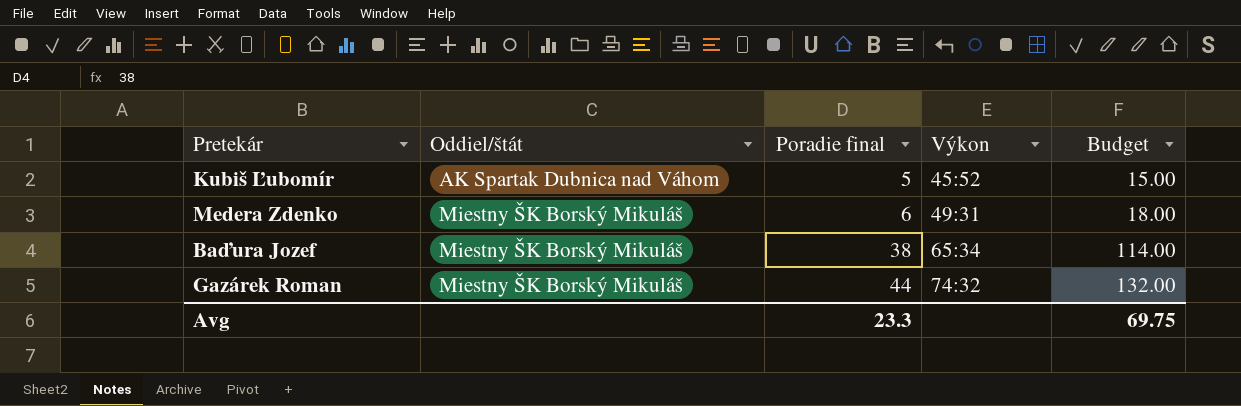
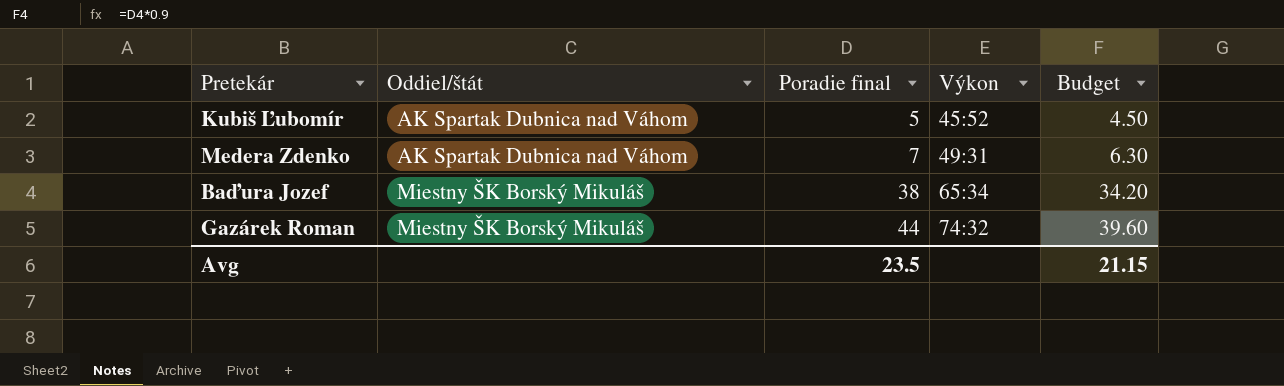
column Budget | formula: [Poradie final] * 3 -> [Poradie final] * 0.9
Medera Zdenko | Oddiel/štát: Miestny ŠK Borský Mikuláš -> AK Spartak Dubnica nad Váhom
Medera Zdenko | Poradie final: 6 -> 7
Avg | Poradie final: 23.3 -> 23.5
Avg | Budget: 69.75 -> 21.15

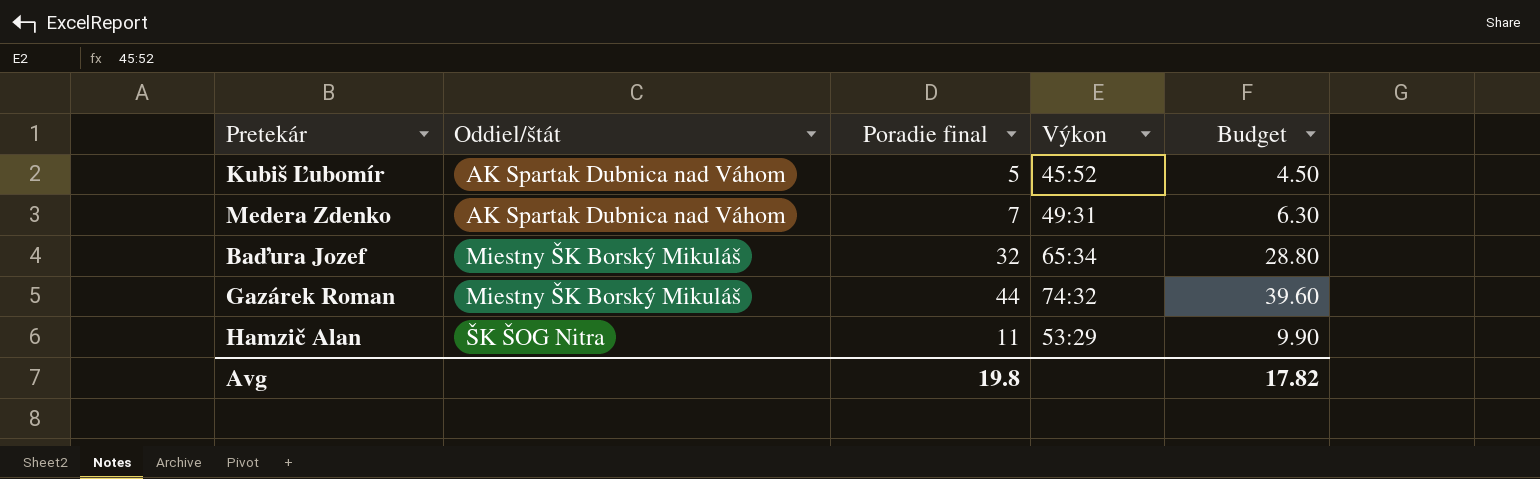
Baďura Jozef | Poradie final: 38 -> 32
Baďura Jozef | Budget: 34.20 -> 28.80
row Hamzič Alan: none -> ŠK ŠOG Nitra | 11 | 53:29 | 9.90
Avg | Poradie final: 23.5 -> 19.8
Avg | Budget: 21.15 -> 17.82

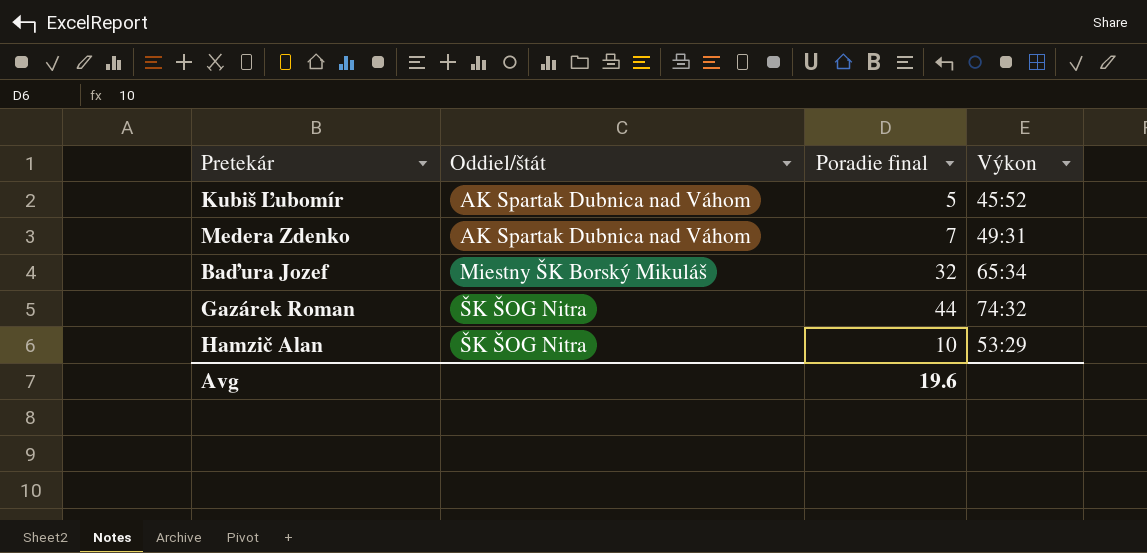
column Budget | formula: [Poradie final] * 0.9 -> none
Gazárek Roman | Oddiel/štát: Miestny ŠK Borský Mikuláš -> ŠK ŠOG Nitra
Hamzič Alan | Poradie final: 11 -> 10
Avg | Poradie final: 19.8 -> 19.6

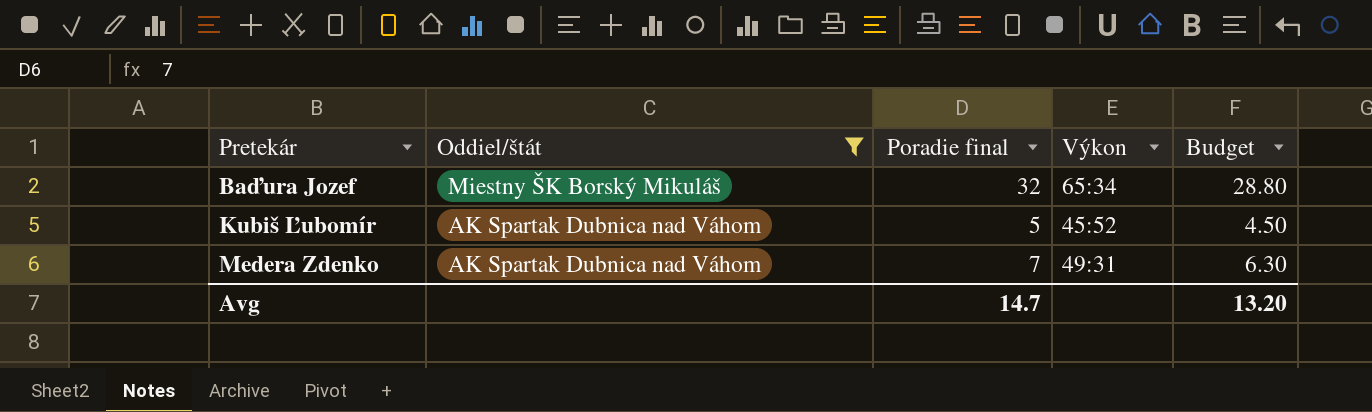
filter: none -> Oddiel/štát != ŠK ŠOG Nitra
row order: Oddiel/štát ascending -> Pretekár ascending
column Budget | formula: none -> [Poradie final] * 0.9
Avg | Poradie final: 19.6 -> 14.7

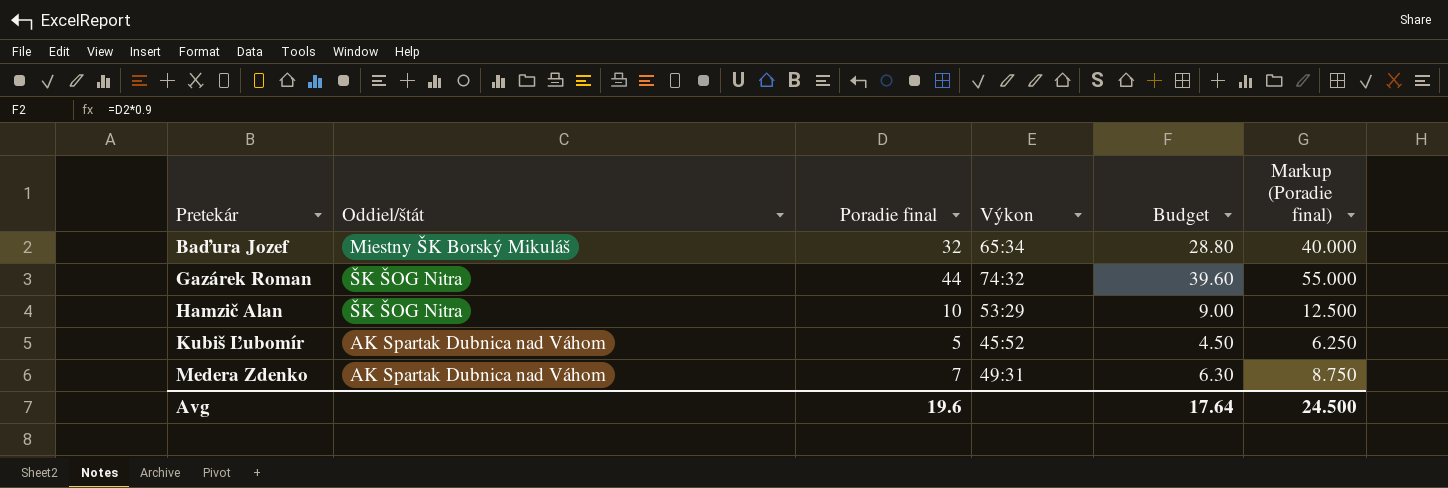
filter: Oddiel/štát != ŠK ŠOG Nitra -> none
column Markup (Poradie final) | formula: none -> [Poradie final] * 1.25
Avg | Poradie final: 14.7 -> 19.6
Avg | Budget: 13.20 -> 17.64

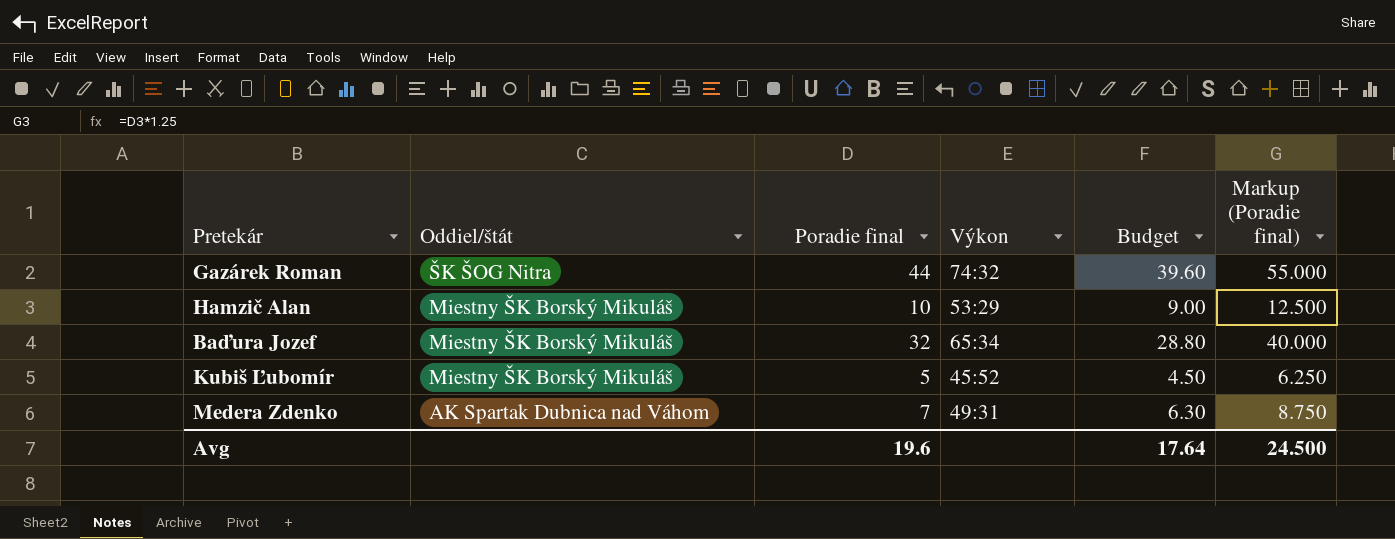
row order: Pretekár ascending -> Oddiel/štát descending
Hamzič Alan | Oddiel/štát: ŠK ŠOG Nitra -> Miestny ŠK Borský Mikuláš
Kubiš Ľubomír | Oddiel/štát: AK Spartak Dubnica nad Váhom -> Miestny ŠK Borský Mikuláš

